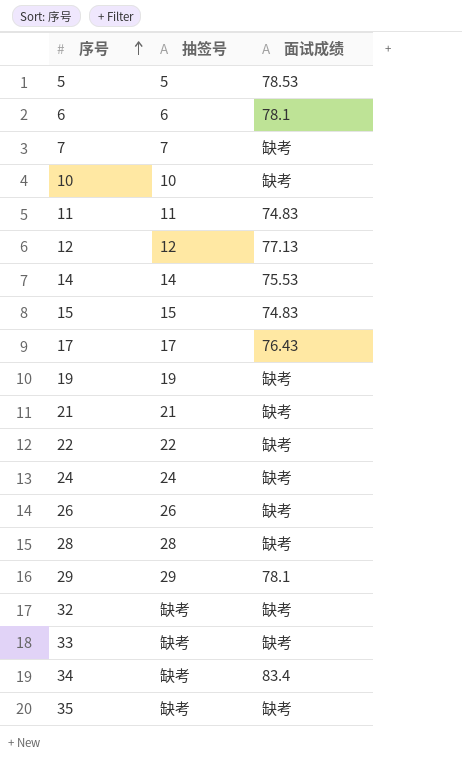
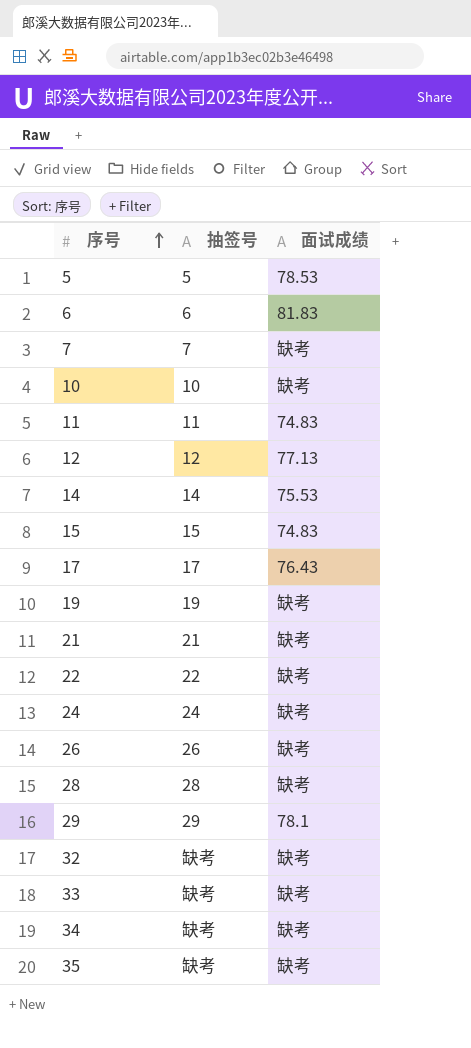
6 | 面试成绩: 78.1 -> 81.83
34 | 面试成绩: 83.4 -> 缺考

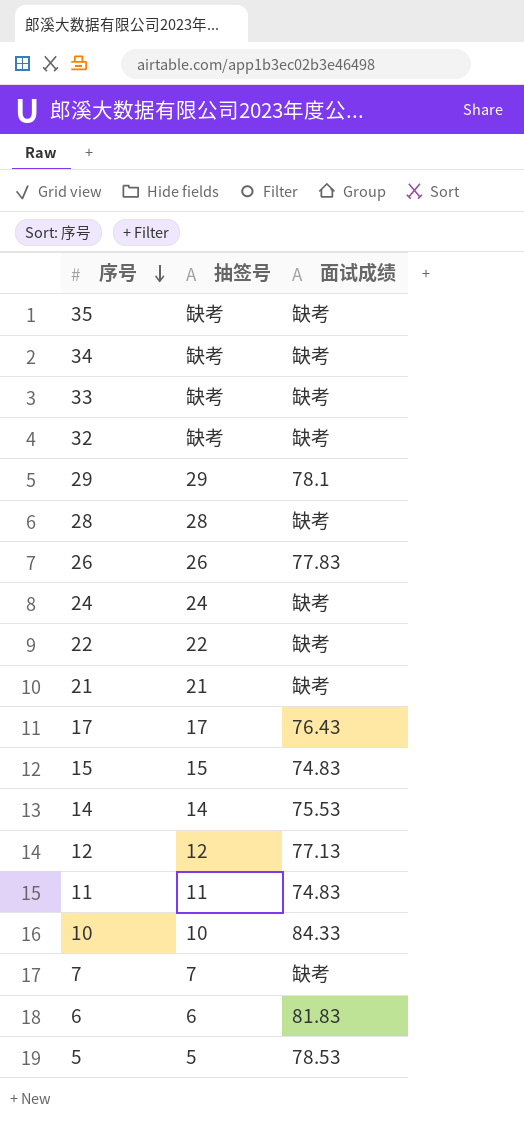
row order: 序号 ascending -> 序号 descending
row 19: 19 | 缺考 -> none
26 | 面试成绩: 缺考 -> 77.83
10 | 面试成绩: 缺考 -> 84.33

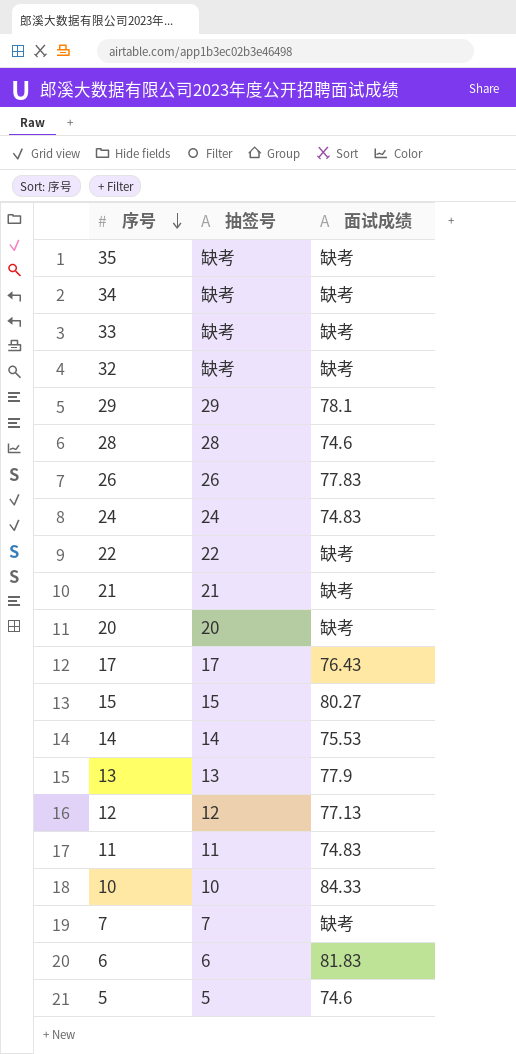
28 | 面试成绩: 缺考 -> 74.6
24 | 面试成绩: 缺考 -> 74.83
row 20: none -> 20 | 缺考
15 | 面试成绩: 74.83 -> 80.27
row 13: none -> 13 | 77.9
5 | 面试成绩: 78.53 -> 74.6

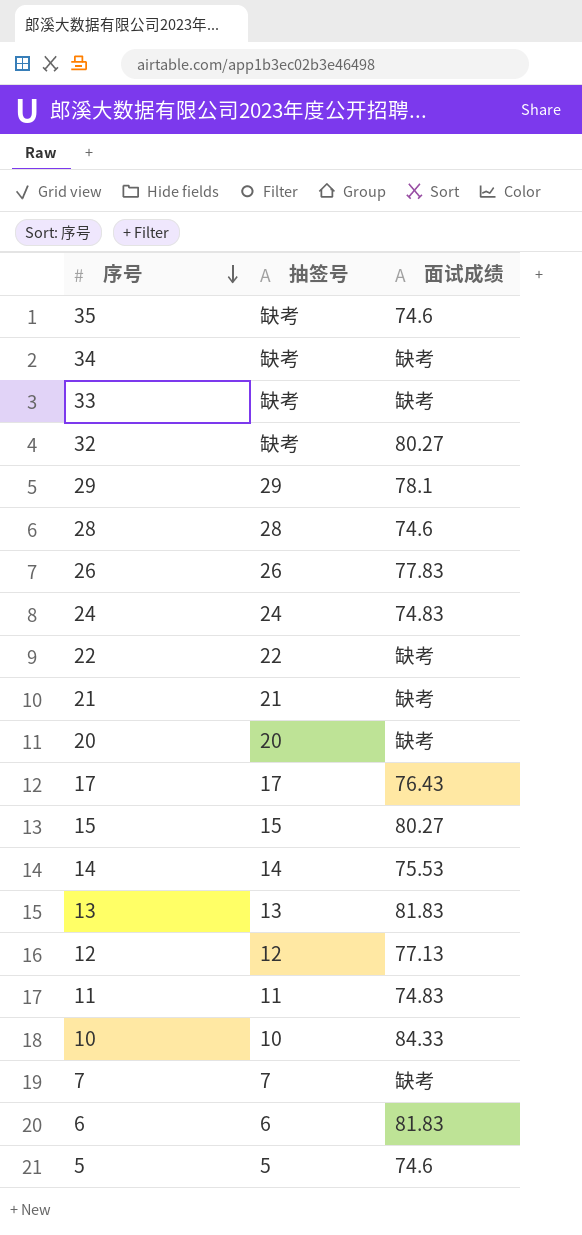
35 | 面试成绩: 缺考 -> 74.6
32 | 面试成绩: 缺考 -> 80.27
13 | 面试成绩: 77.9 -> 81.83

